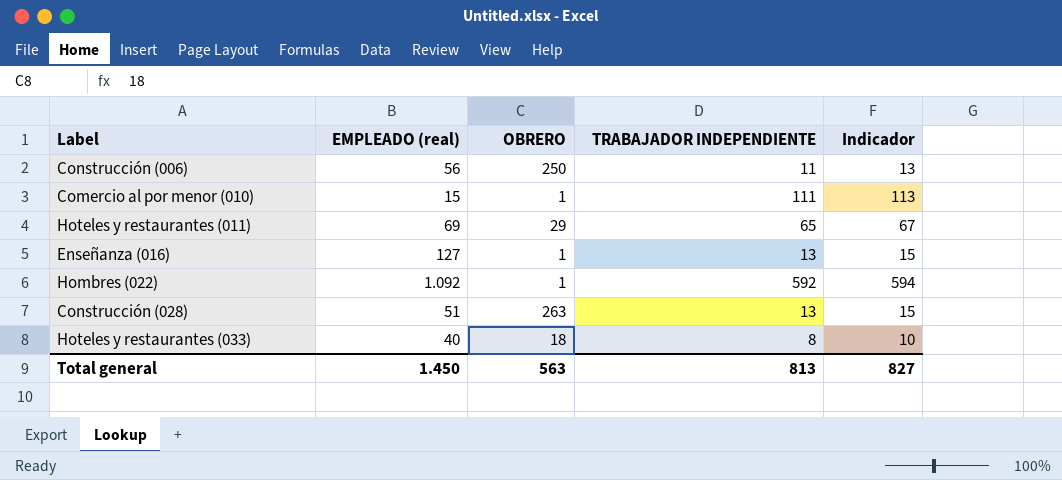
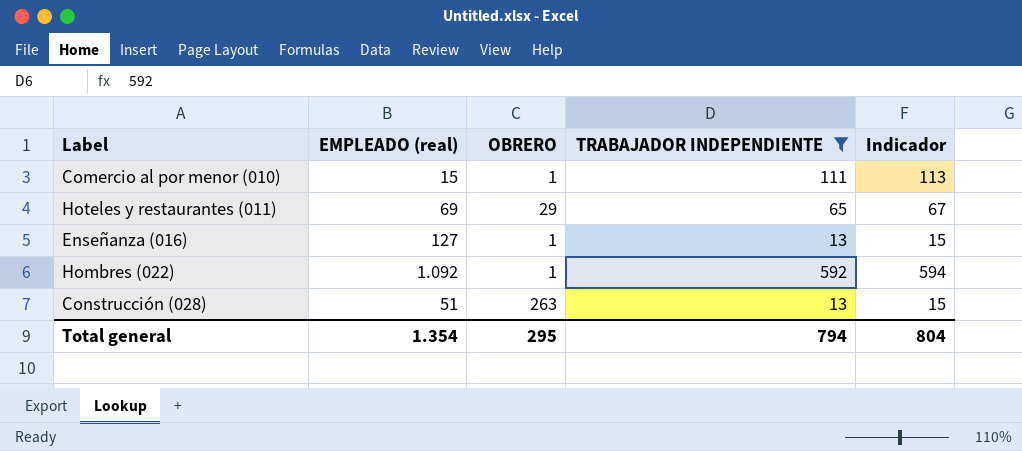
filter: none -> TRABAJADOR INDEPENDIENTE >= 13
Total general | EMPLEADO (real): 1.450 -> 1.354
Total general | OBRERO: 563 -> 295
Total general | TRABAJADOR INDEPENDIENTE: 813 -> 794
Total general | Indicador: 827 -> 804

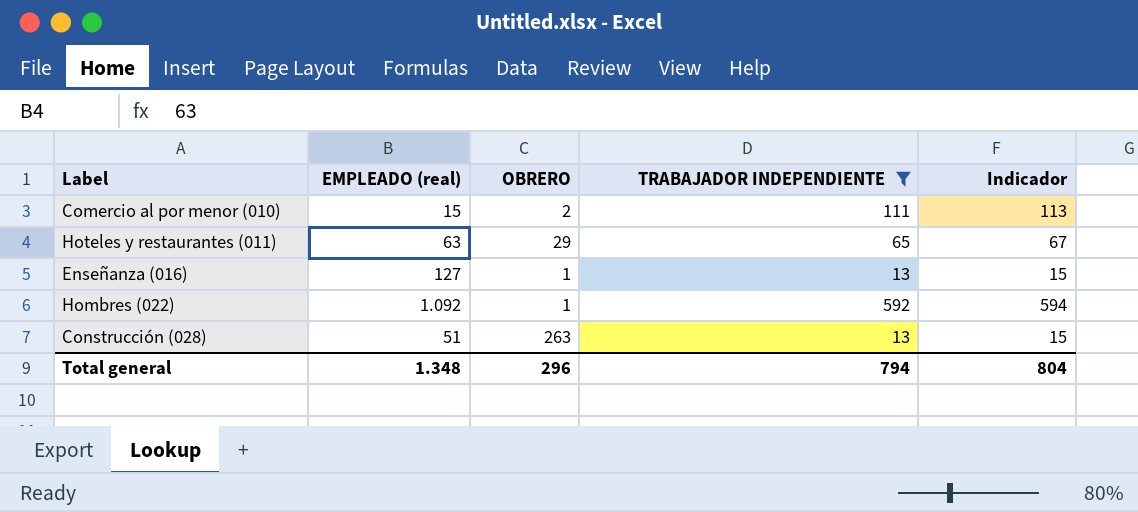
Comercio al por menor (010) | OBRERO: 1 -> 2
Hoteles y restaurantes (011) | EMPLEADO (real): 69 -> 63
Total general | EMPLEADO (real): 1.354 -> 1.348
Total general | OBRERO: 295 -> 296

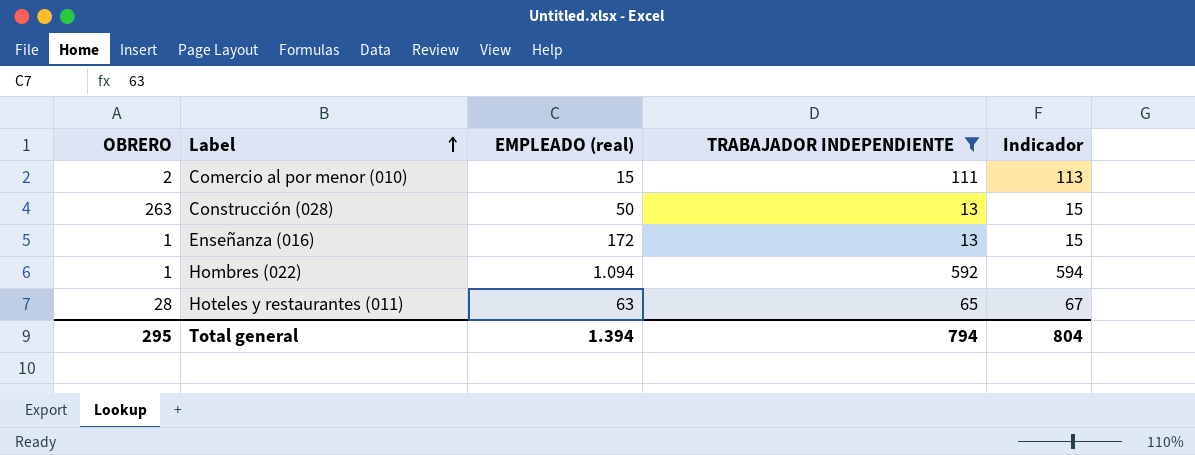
row order: none -> Label ascending
column OBRERO | position: 3 -> 1
Construcción (028) | EMPLEADO (real): 51 -> 50
Enseñanza (016) | EMPLEADO (real): 127 -> 172
Hombres (022) | EMPLEADO (real): 1.092 -> 1.094
Hoteles y restaurantes (011) | OBRERO: 29 -> 28
Total general | OBRERO: 296 -> 295
Total general | EMPLEADO (real): 1.348 -> 1.394

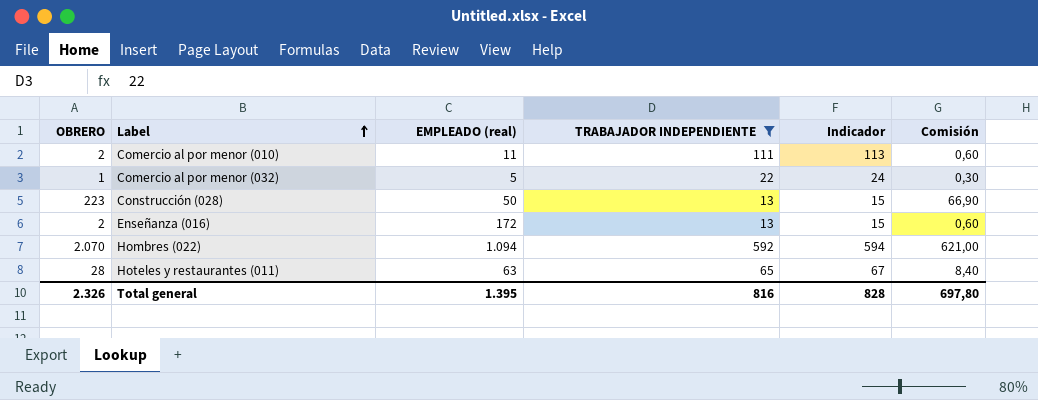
column Comisión | formula: none -> [OBRERO] * 0,3
Comercio al por menor (010) | EMPLEADO (real): 15 -> 11
row Comercio al por menor (032): none -> 1 | 5 | 22 | 24 | 0,30
Construcción (028) | OBRERO: 263 -> 223
Enseñanza (016) | OBRERO: 1 -> 2
Hombres (022) | OBRERO: 1 -> 2.070
Total general | OBRERO: 295 -> 2.326
Total general | EMPLEADO (real): 1.394 -> 1.395
Total general | TRABAJADOR INDEPENDIENTE: 794 -> 816
Total general | Indicador: 804 -> 828

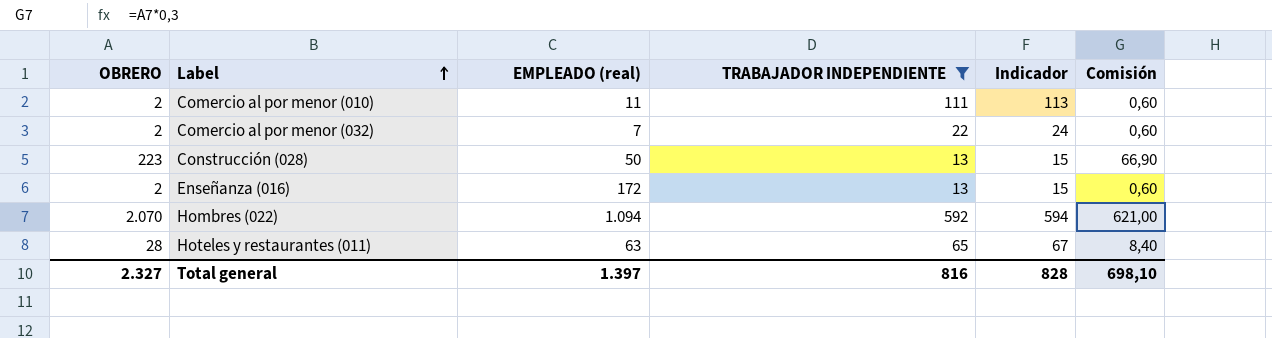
Comercio al por menor (032) | OBRERO: 1 -> 2
Comercio al por menor (032) | EMPLEADO (real): 5 -> 7
Comercio al por menor (032) | Comisión: 0,30 -> 0,60
Total general | OBRERO: 2.326 -> 2.327
Total general | EMPLEADO (real): 1.395 -> 1.397
Total general | Comisión: 697,80 -> 698,10

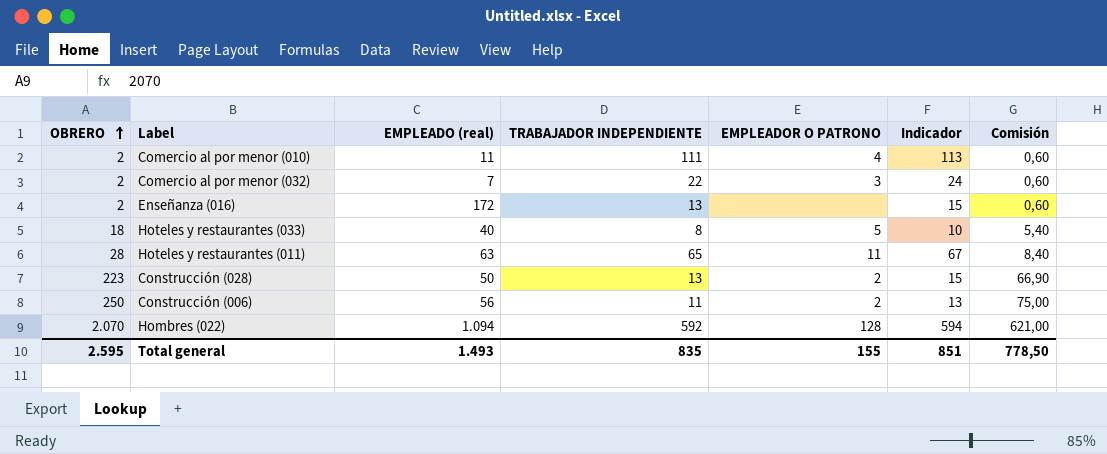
filter: TRABAJADOR INDEPENDIENTE >= 13 -> none
row order: Label ascending -> OBRERO ascending
column EMPLEADOR O PATRONO | position: none -> 5
Total general | OBRERO: 2.327 -> 2.595
Total general | EMPLEADO (real): 1.397 -> 1.493
Total general | TRABAJADOR INDEPENDIENTE: 816 -> 835
Total general | Indicador: 828 -> 851
Total general | Comisión: 698,10 -> 778,50

